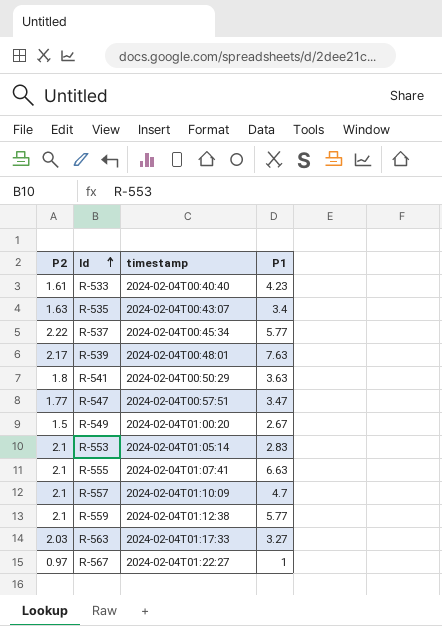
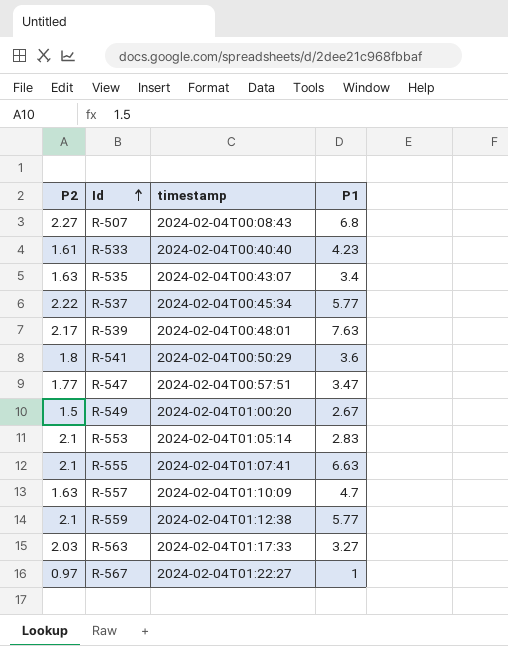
row R-507: none -> 2.27 | 2024-02-04T00:08:43 | 6.8
R-541 | P1: 3.63 -> 3.6
R-557 | P2: 2.1 -> 1.63

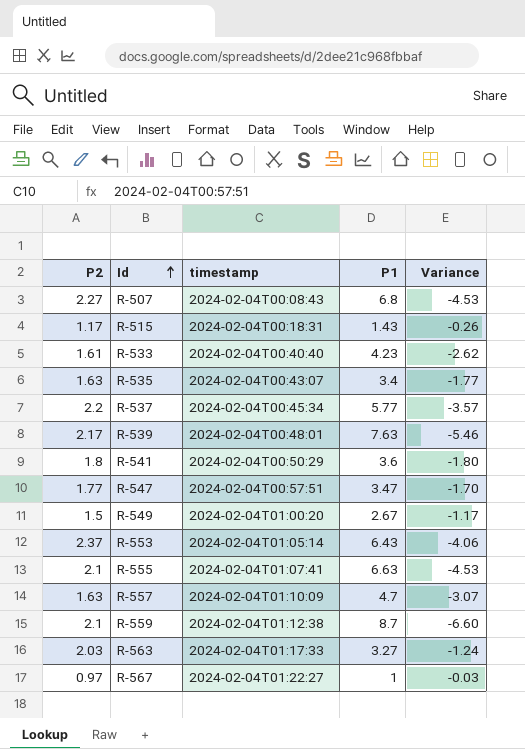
column Variance | formula: none -> [P2] - [P1]
row R-515: none -> 1.17 | 2024-02-04T00:18:31 | 1.43 | -0.26
R-537 | P2: 2.22 -> 2.2
R-553 | P2: 2.1 -> 2.37
R-553 | P1: 2.83 -> 6.43
R-559 | P1: 5.77 -> 8.7

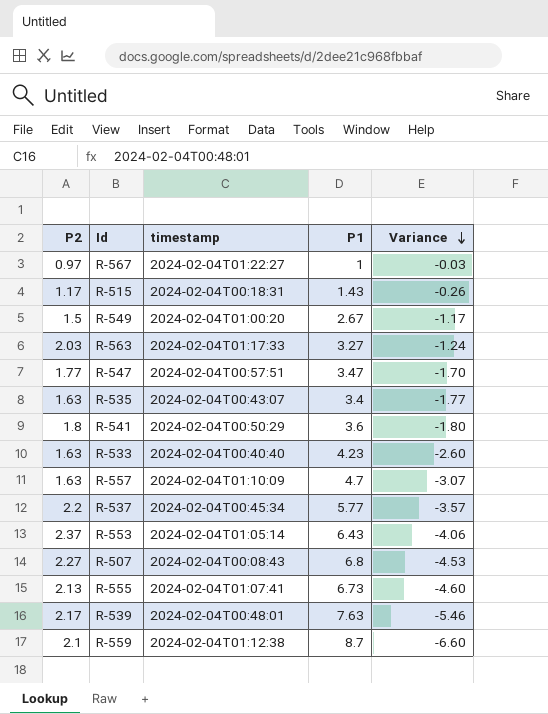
row order: Id ascending -> Variance descending
R-533 | P2: 1.61 -> 1.63
R-533 | Variance: -2.62 -> -2.60
R-555 | P2: 2.1 -> 2.13
R-555 | P1: 6.63 -> 6.73
R-555 | Variance: -4.53 -> -4.60

